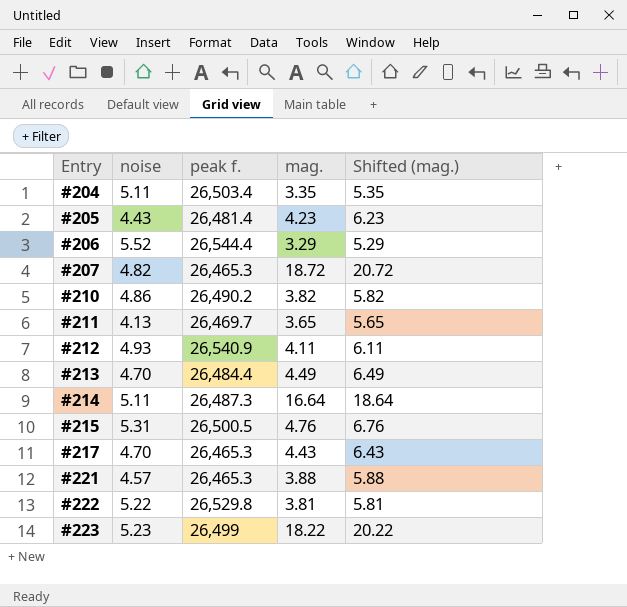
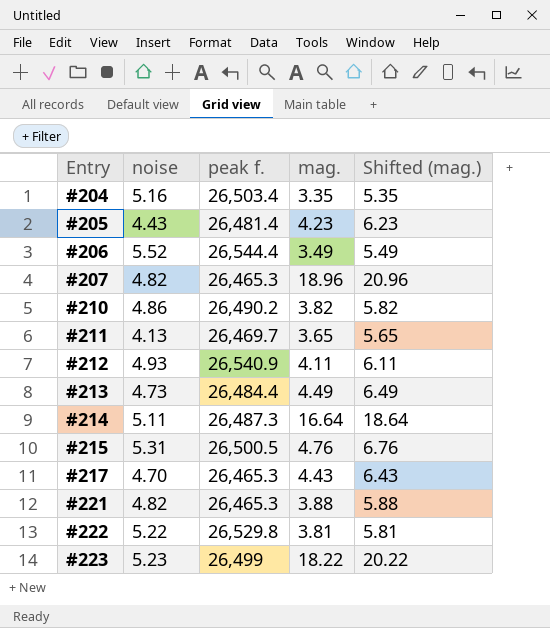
#204 | noise: 5.11 -> 5.16
#206 | mag.: 3.29 -> 3.49
#206 | Shifted (mag.): 5.29 -> 5.49
#207 | mag.: 18.72 -> 18.96
#207 | Shifted (mag.): 20.72 -> 20.96
#213 | noise: 4.70 -> 4.73
#221 | noise: 4.57 -> 4.82

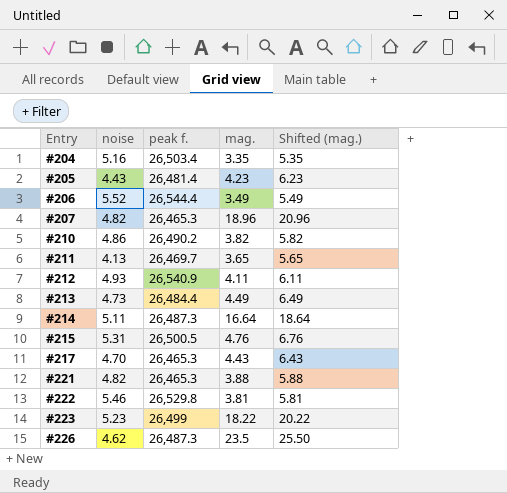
#222 | noise: 5.22 -> 5.46
row #226: none -> 4.62 | 26,487.3 | 23.5 | 25.50

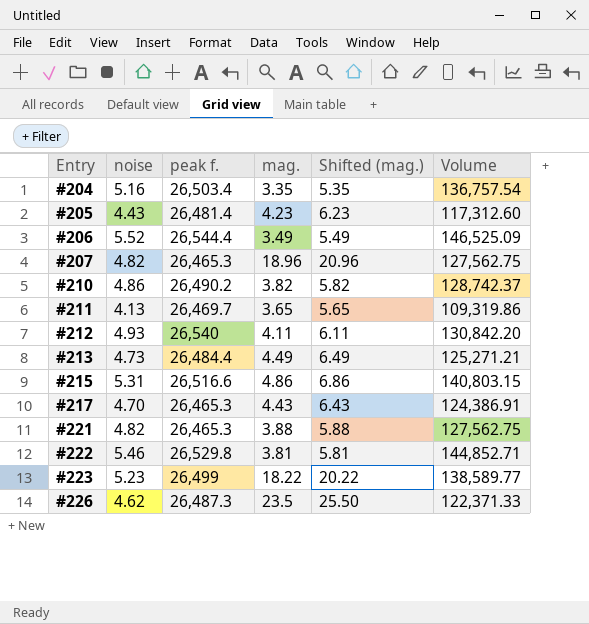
column Volume | formula: none -> [noise] * [peak f.]
row #214: 5.11 | 26,487.3 | 16.64 | 18.64 -> none
#212 | peak f.: 26,540.9 -> 26,540
#215 | peak f.: 26,500.5 -> 26,516.6
#215 | mag.: 4.76 -> 4.86
#215 | Shifted (mag.): 6.76 -> 6.86

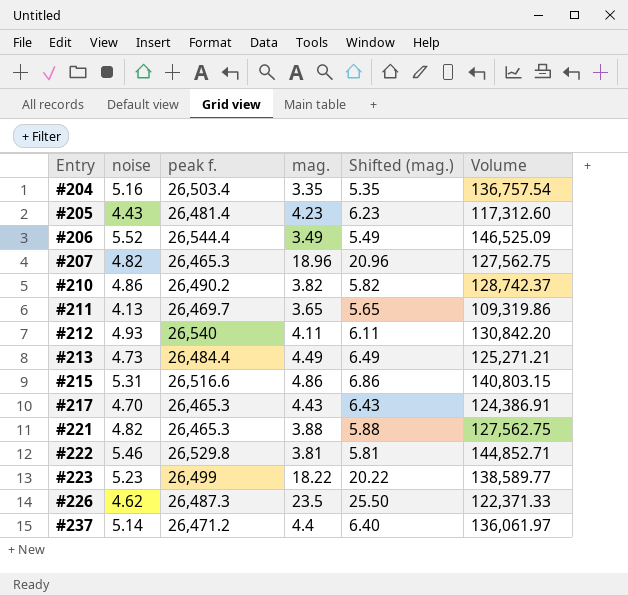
row #237: none -> 5.14 | 26,471.2 | 4.4 | 6.40 | 136,061.97

